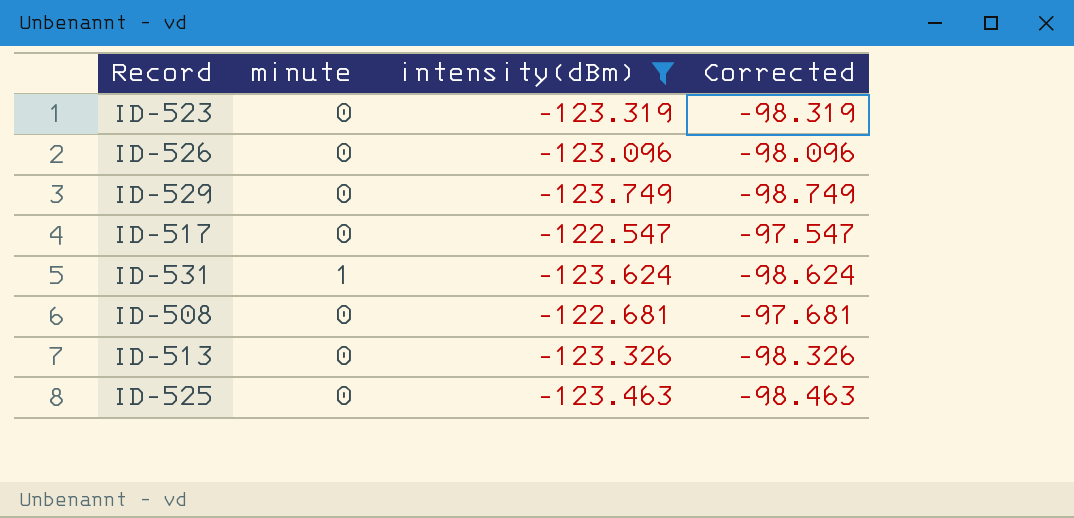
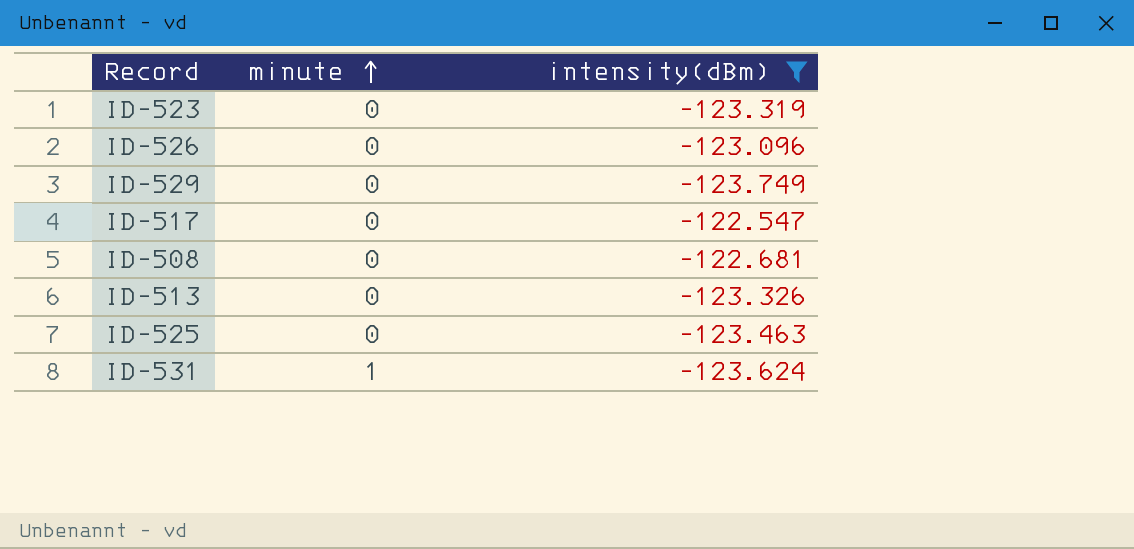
row order: none -> minute ascending
column Corrected | formula: [intensity(dBm)] + 25 -> none

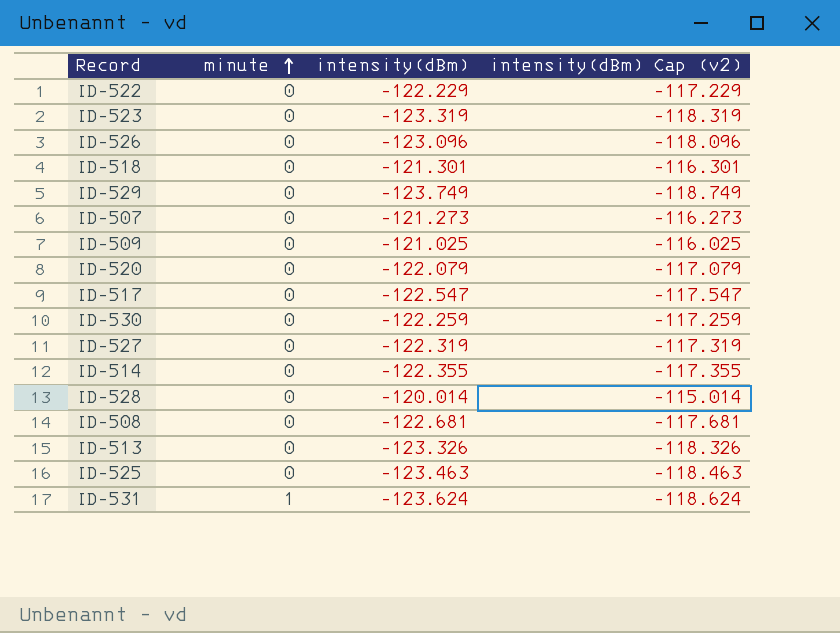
filter: intensity(dBm) <= -122.547 -> none
column intensity(dBm) Cap (v2) | formula: none -> [intensity(dBm)] + 5

